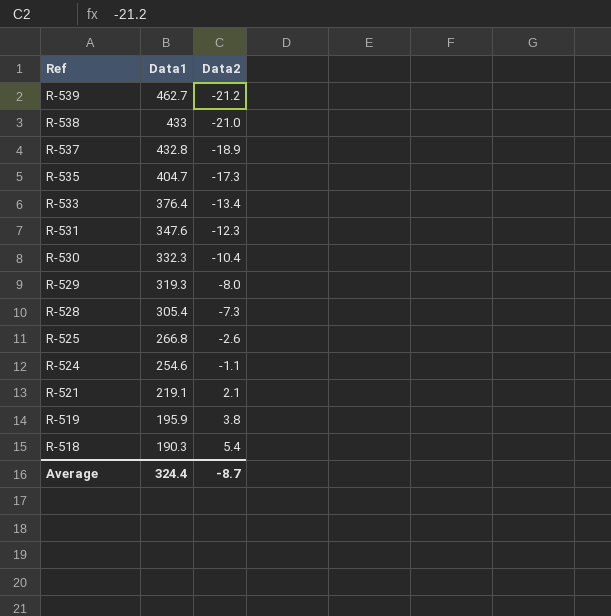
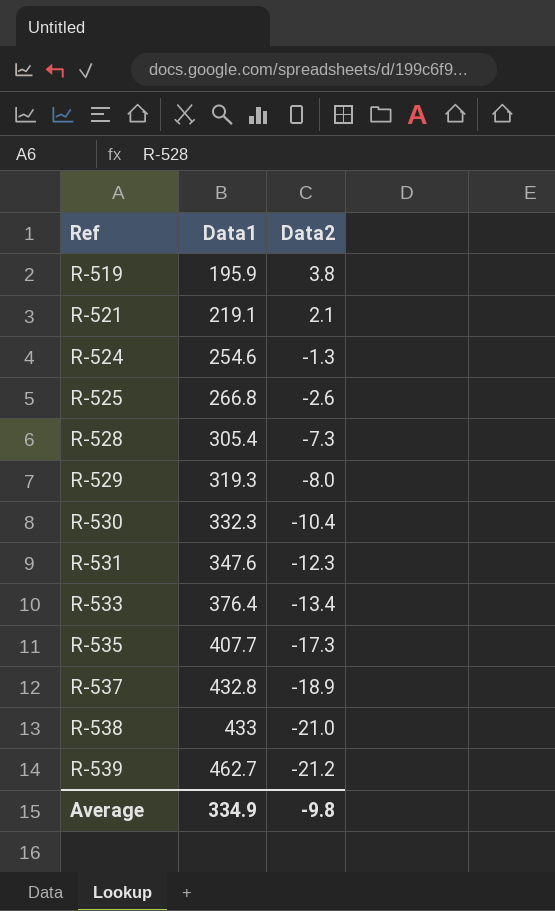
row order: Ref descending -> Ref ascending
row R-518: 190.3 | 5.4 -> none
R-524 | Data2: -1.1 -> -1.3
R-535 | Data1: 404.7 -> 407.7
Average | Data1: 324.4 -> 334.9
Average | Data2: -8.7 -> -9.8

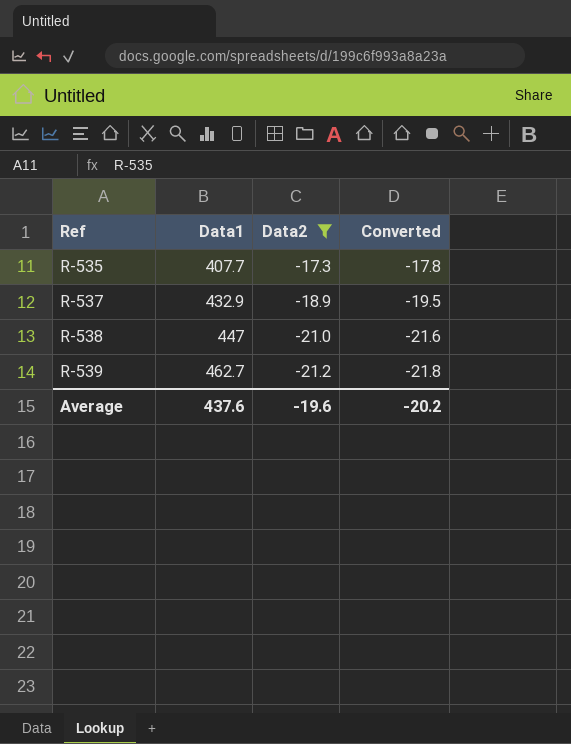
filter: none -> Data2 <= -17.3
column Converted | formula: none -> [Data2] * 1.03
R-537 | Data1: 432.8 -> 432.9
R-538 | Data1: 433 -> 447
Average | Data1: 334.9 -> 437.6
Average | Data2: -9.8 -> -19.6

